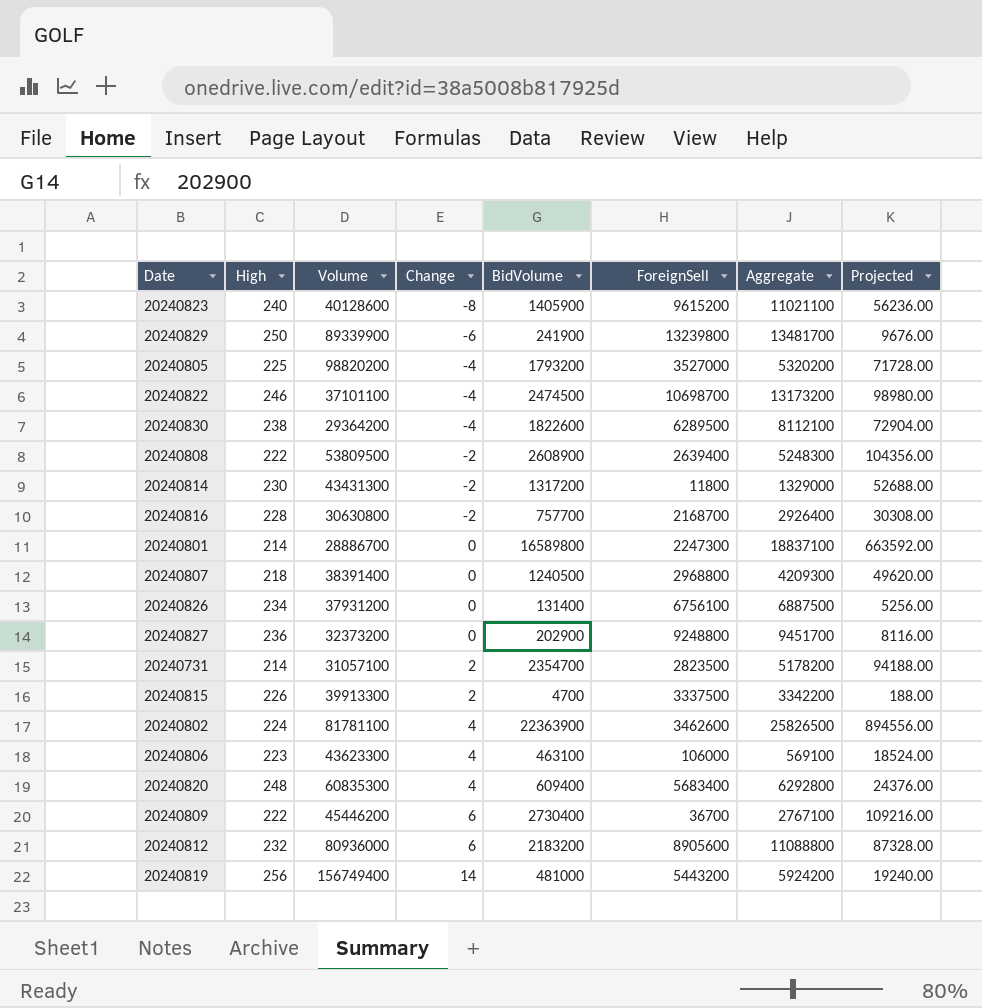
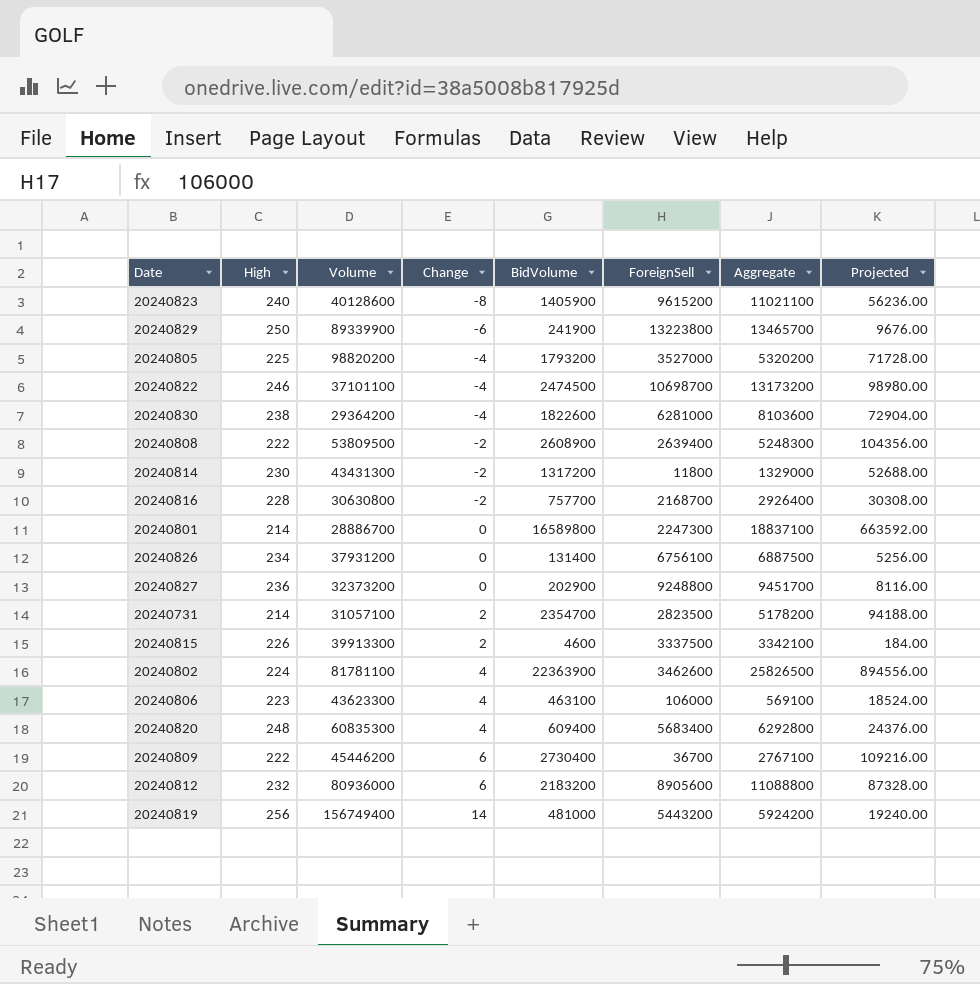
row 20240807: 218 | 38391400 | 0 | 1240500 | 2968800 | 4209300 | 49620.00 -> none
20240829 | ForeignSell: 13239800 -> 13223800
20240829 | Aggregate: 13481700 -> 13465700
20240830 | ForeignSell: 6289500 -> 6281000
20240830 | Aggregate: 8112100 -> 8103600
20240815 | BidVolume: 4700 -> 4600
20240815 | Aggregate: 3342200 -> 3342100
20240815 | Projected: 188.00 -> 184.00

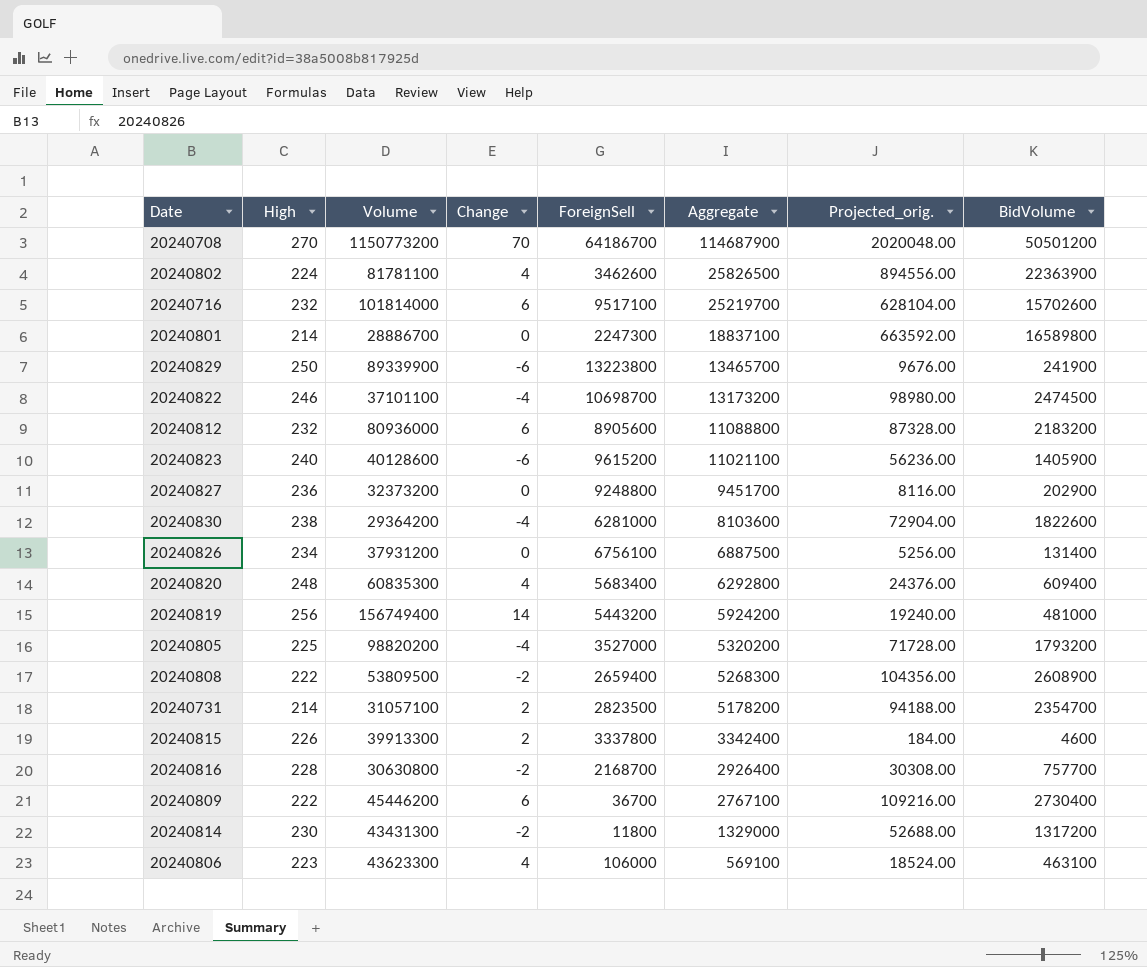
row order: Change ascending -> Aggregate descending
column name: Projected -> Projected_orig.
column BidVolume | position: 5 -> 8
row 20240708: none -> 270 | 1150773200 | 70 | 64186700 | 114687900 | 2020048.00 | 50501200
row 20240716: none -> 232 | 101814000 | 6 | 9517100 | 25219700 | 628104.00 | 15702600
20240823 | Change: -8 -> -6
20240808 | ForeignSell: 2639400 -> 2659400
20240808 | Aggregate: 5248300 -> 5268300
20240815 | ForeignSell: 3337500 -> 3337800
20240815 | Aggregate: 3342100 -> 3342400

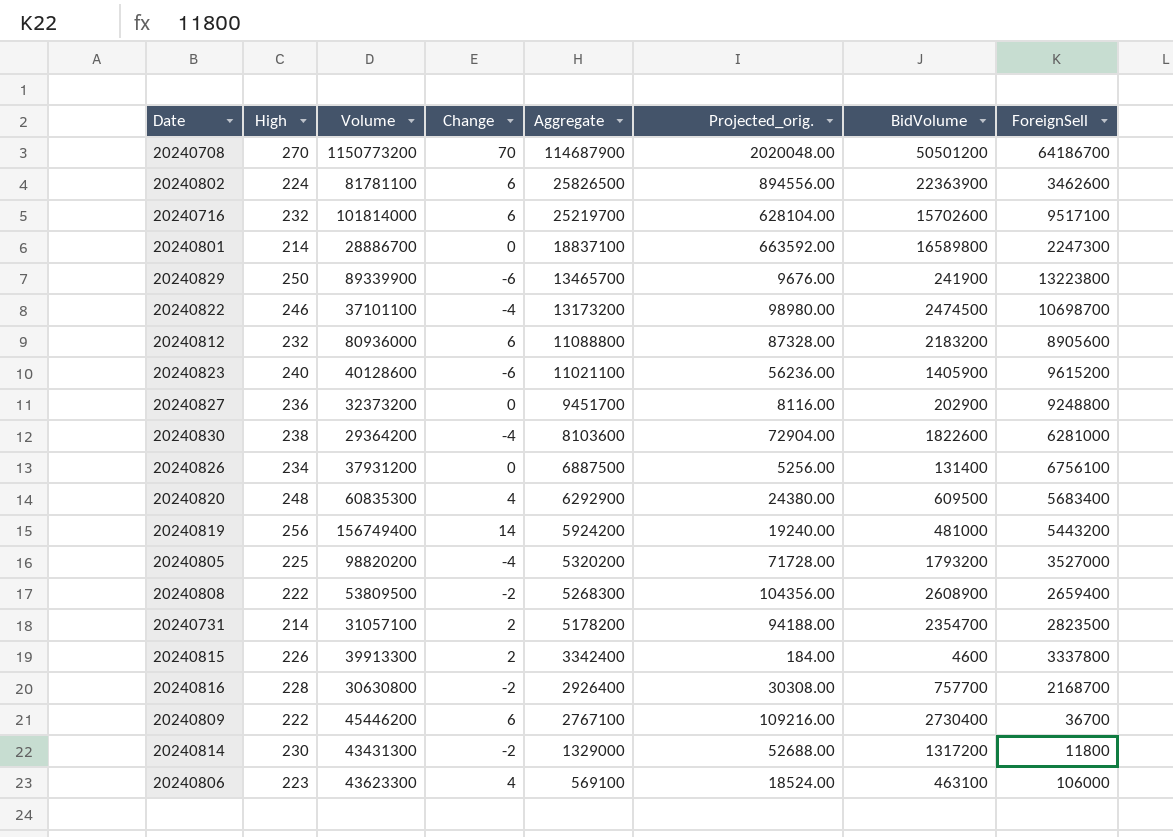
column ForeignSell | position: 5 -> 8
20240802 | Change: 4 -> 6
20240820 | Aggregate: 6292800 -> 6292900
20240820 | Projected_orig.: 24376.00 -> 24380.00
20240820 | BidVolume: 609400 -> 609500

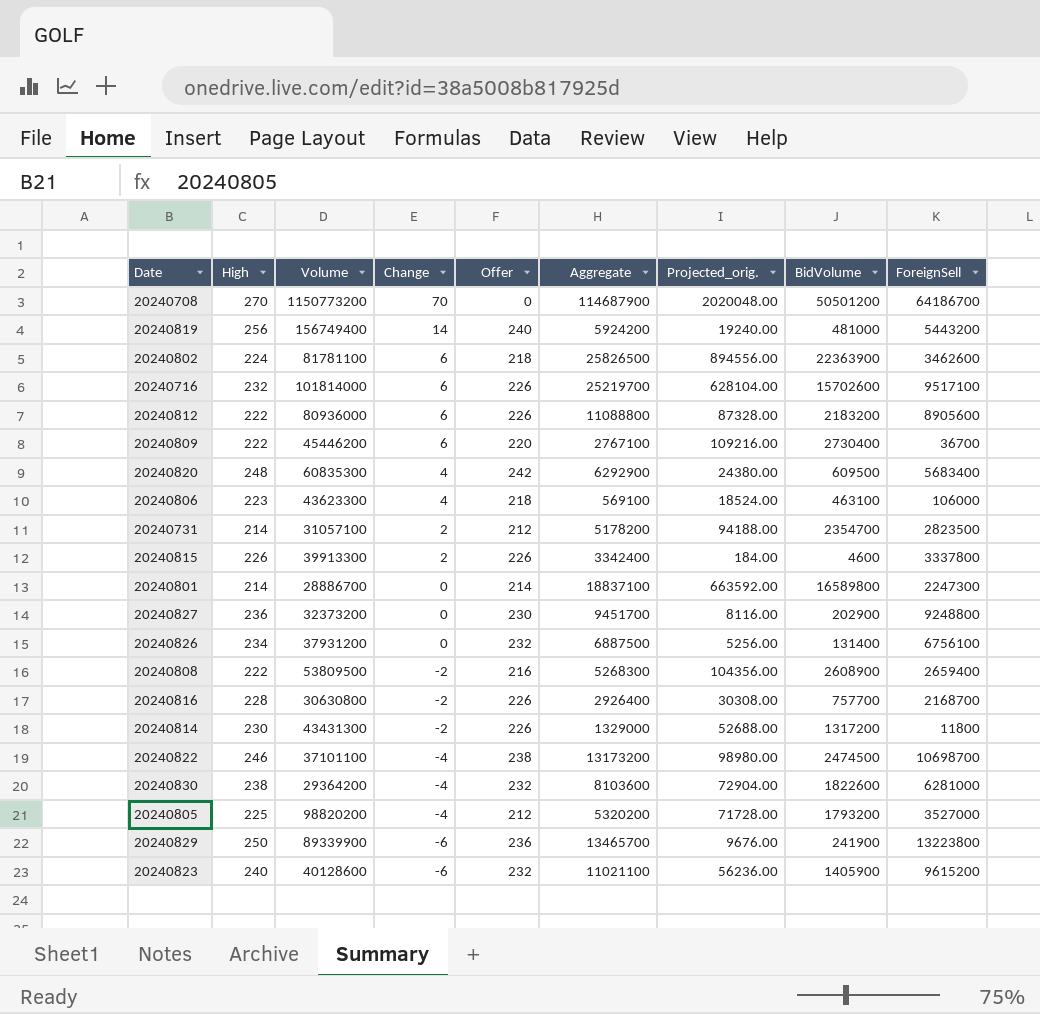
row order: Aggregate descending -> Change descending
column Offer | position: none -> 5
20240812 | High: 232 -> 222

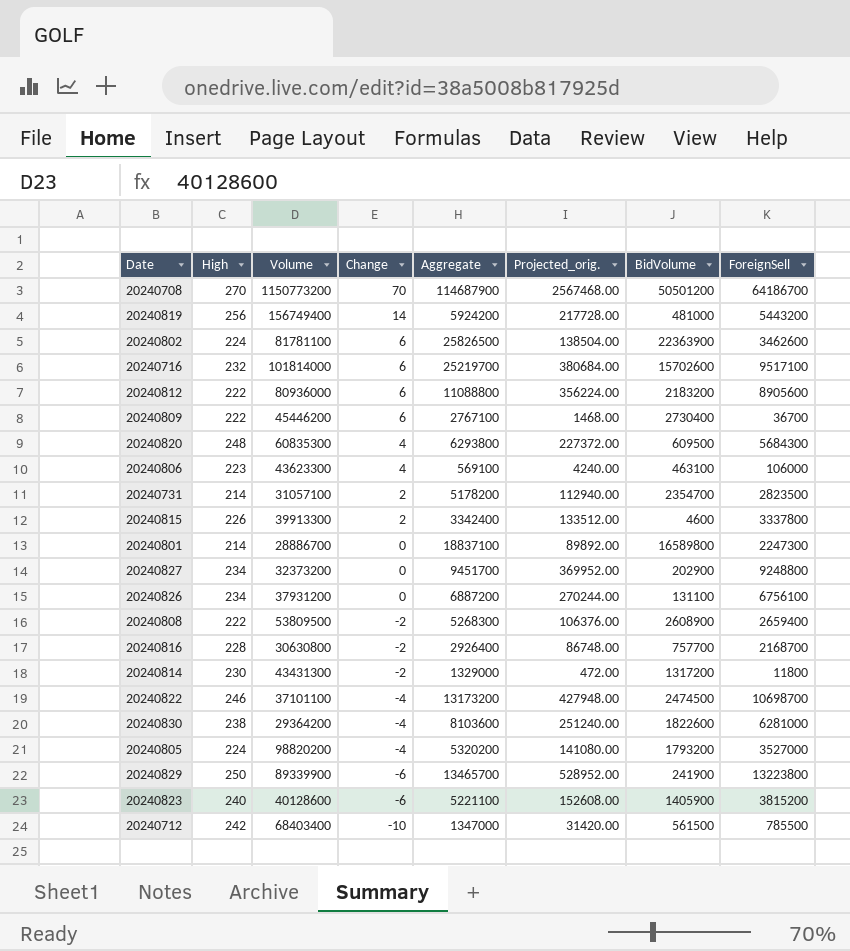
column Offer | position: 5 -> none
column Projected_orig. | formula: [BidVolume] * 0.04 -> [ForeignSell] * 0.04
20240820 | Aggregate: 6292900 -> 6293800
20240820 | ForeignSell: 5683400 -> 5684300
20240827 | High: 236 -> 234
20240826 | Aggregate: 6887500 -> 6887200
20240826 | BidVolume: 131400 -> 131100
20240805 | High: 225 -> 224
20240823 | Aggregate: 11021100 -> 5221100
20240823 | ForeignSell: 9615200 -> 3815200
row 20240712: none -> 242 | 68403400 | -10 | 1347000 | 31420.00 | 561500 | 785500

